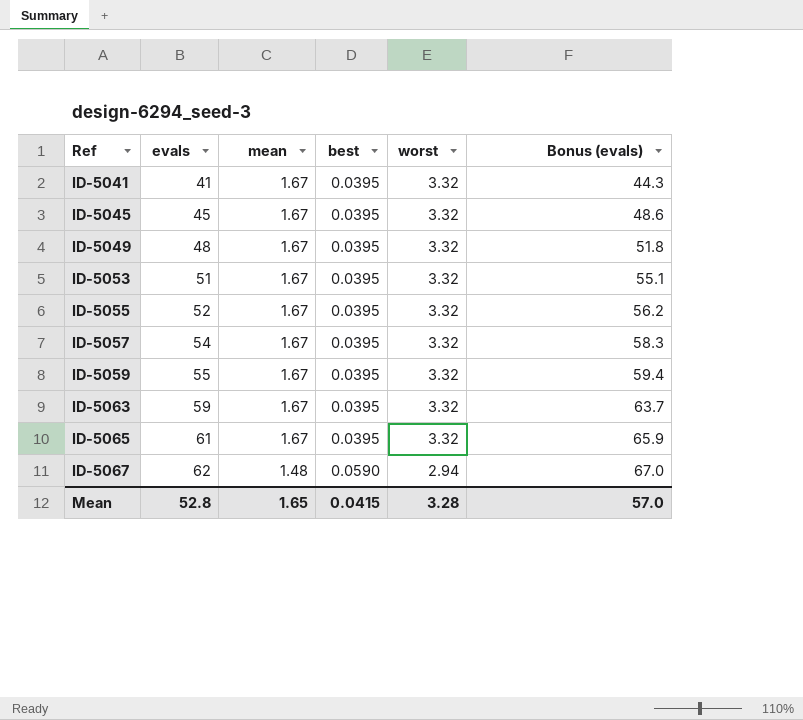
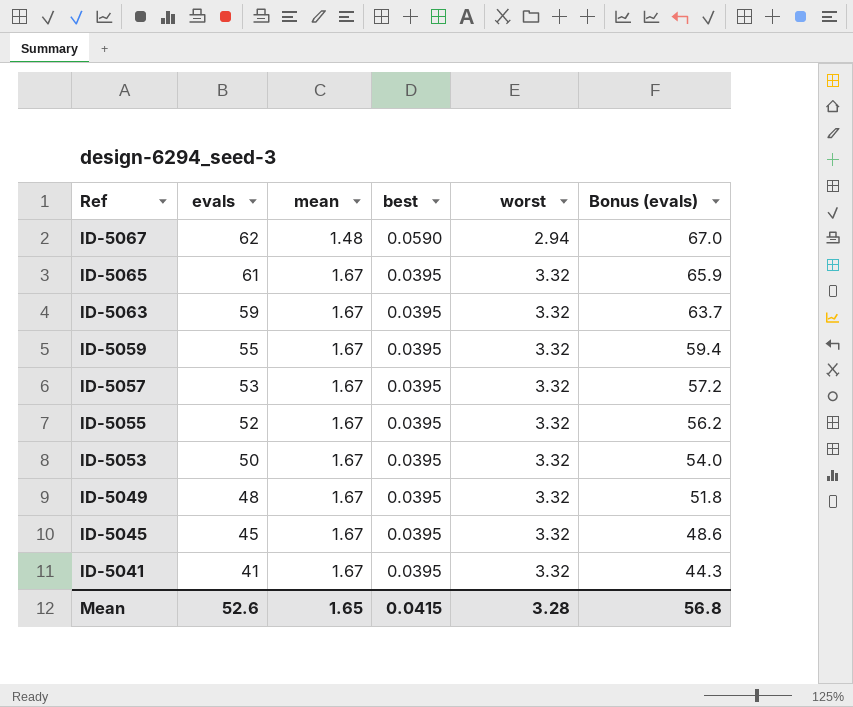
row order: Ref ascending -> Ref descending
ID-5057 | evals: 54 -> 53
ID-5057 | Bonus (evals): 58.3 -> 57.2
ID-5053 | evals: 51 -> 50
ID-5053 | Bonus (evals): 55.1 -> 54.0
Mean | evals: 52.8 -> 52.6
Mean | Bonus (evals): 57.0 -> 56.8

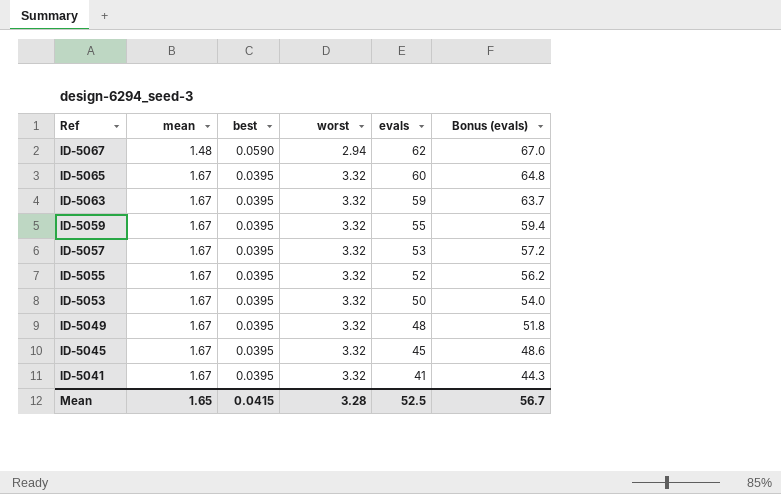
column evals | position: 2 -> 5
ID-5065 | evals: 61 -> 60
ID-5065 | Bonus (evals): 65.9 -> 64.8
Mean | evals: 52.6 -> 52.5
Mean | Bonus (evals): 56.8 -> 56.7

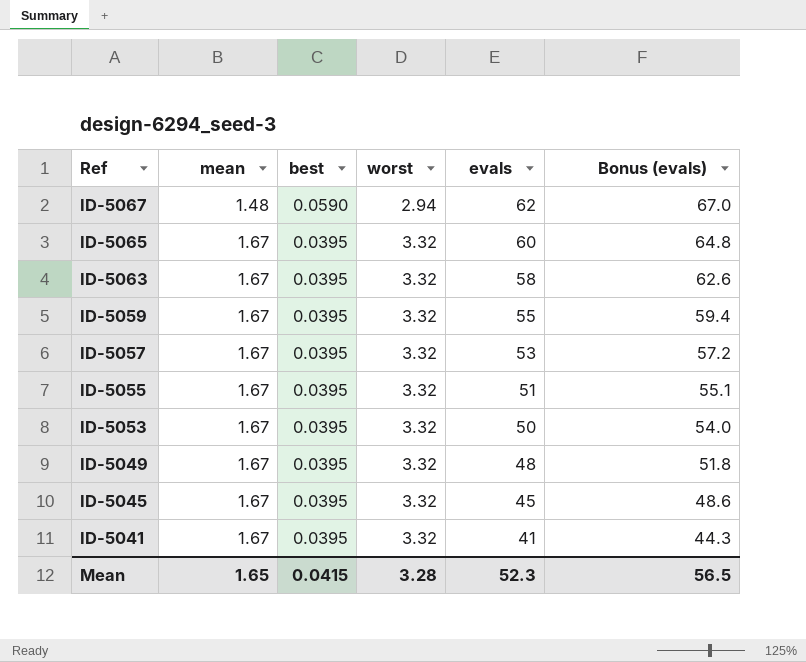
ID-5063 | evals: 59 -> 58
ID-5063 | Bonus (evals): 63.7 -> 62.6
ID-5055 | evals: 52 -> 51
ID-5055 | Bonus (evals): 56.2 -> 55.1
Mean | evals: 52.5 -> 52.3
Mean | Bonus (evals): 56.7 -> 56.5

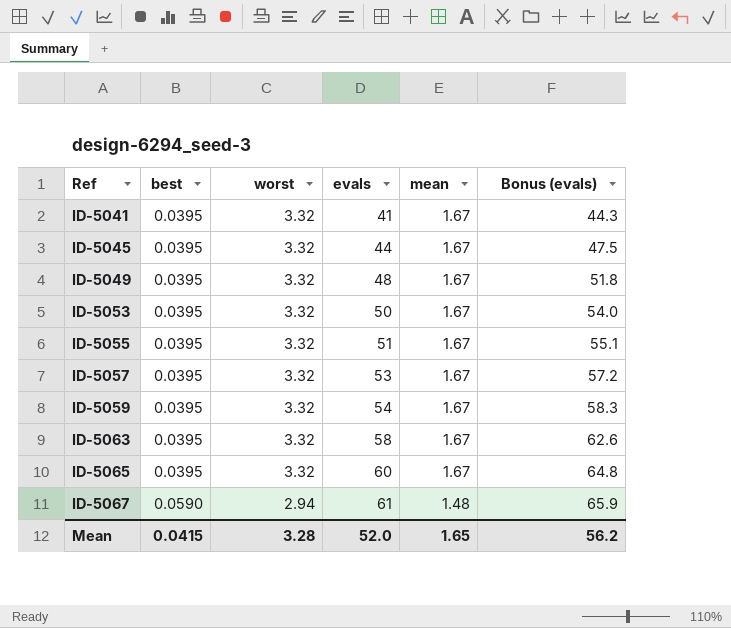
row order: Ref descending -> Ref ascending
column mean | position: 2 -> 5
ID-5045 | evals: 45 -> 44
ID-5045 | Bonus (evals): 48.6 -> 47.5
ID-5059 | evals: 55 -> 54
ID-5059 | Bonus (evals): 59.4 -> 58.3
ID-5067 | evals: 62 -> 61
ID-5067 | Bonus (evals): 67.0 -> 65.9
Mean | evals: 52.3 -> 52.0
Mean | Bonus (evals): 56.5 -> 56.2

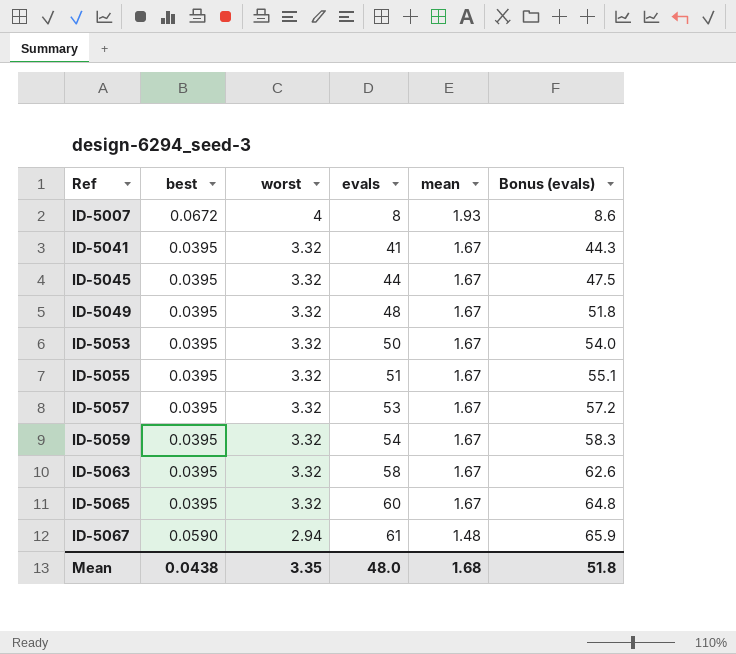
row ID-5007: none -> 0.0672 | 4 | 8 | 1.93 | 8.6
Mean | best: 0.0415 -> 0.0438
Mean | worst: 3.28 -> 3.35
Mean | evals: 52.0 -> 48.0
Mean | mean: 1.65 -> 1.68
Mean | Bonus (evals): 56.2 -> 51.8

